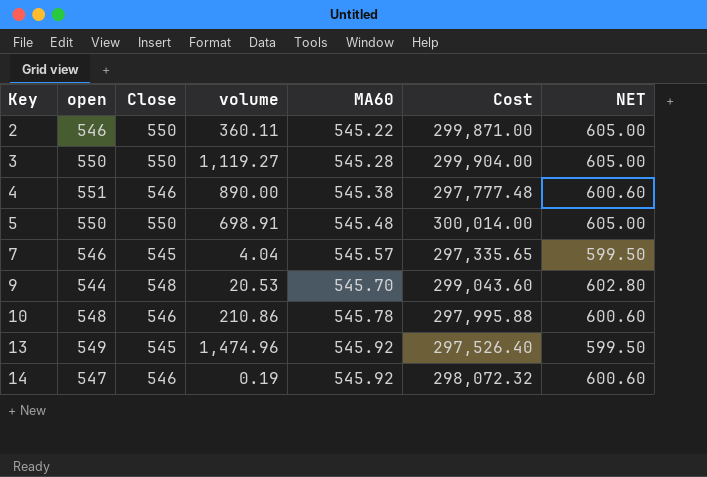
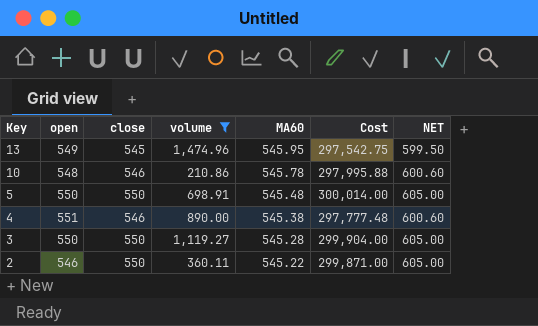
filter: none -> volume >= 210.86
row order: Key ascending -> Key descending
column name: Close -> close
13 | MA60: 545.92 -> 545.95
13 | Cost: 297,526.40 -> 297,542.75

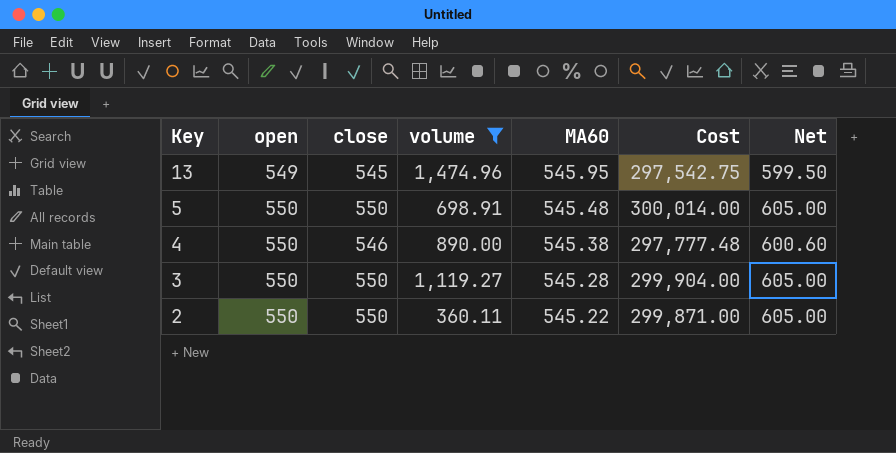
column name: NET -> Net
row 10: 548 | 546 | 210.86 | 545.78 | 297,995.88 | 600.60 -> none
4 | open: 551 -> 550
2 | open: 546 -> 550

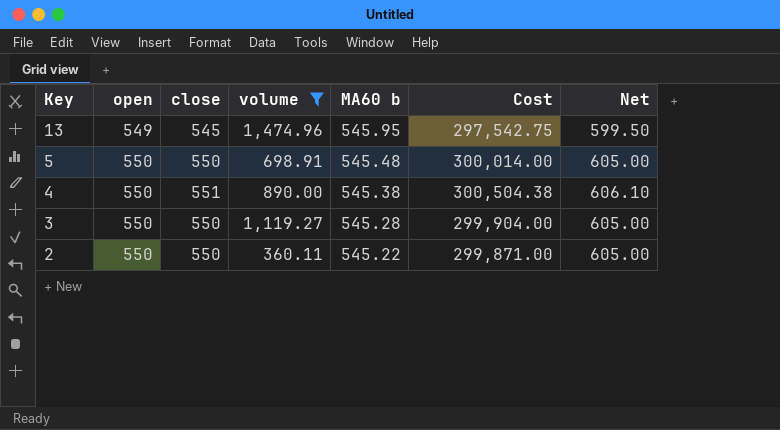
column name: MA60 -> MA60 b
4 | close: 546 -> 551
4 | Cost: 297,777.48 -> 300,504.38
4 | Net: 600.60 -> 606.10

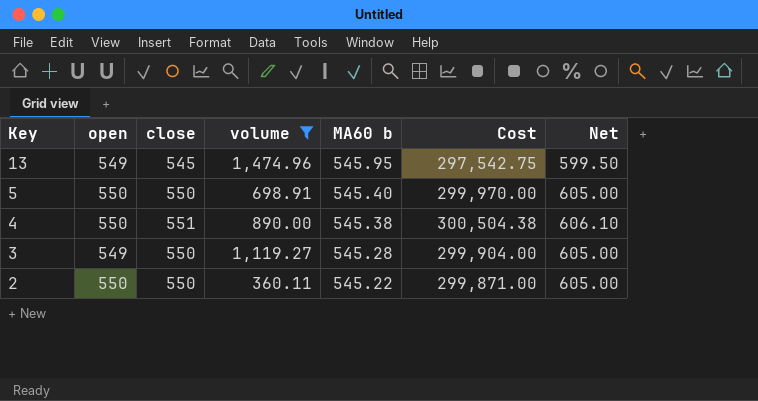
5 | MA60 b: 545.48 -> 545.40
5 | Cost: 300,014.00 -> 299,970.00
3 | open: 550 -> 549

